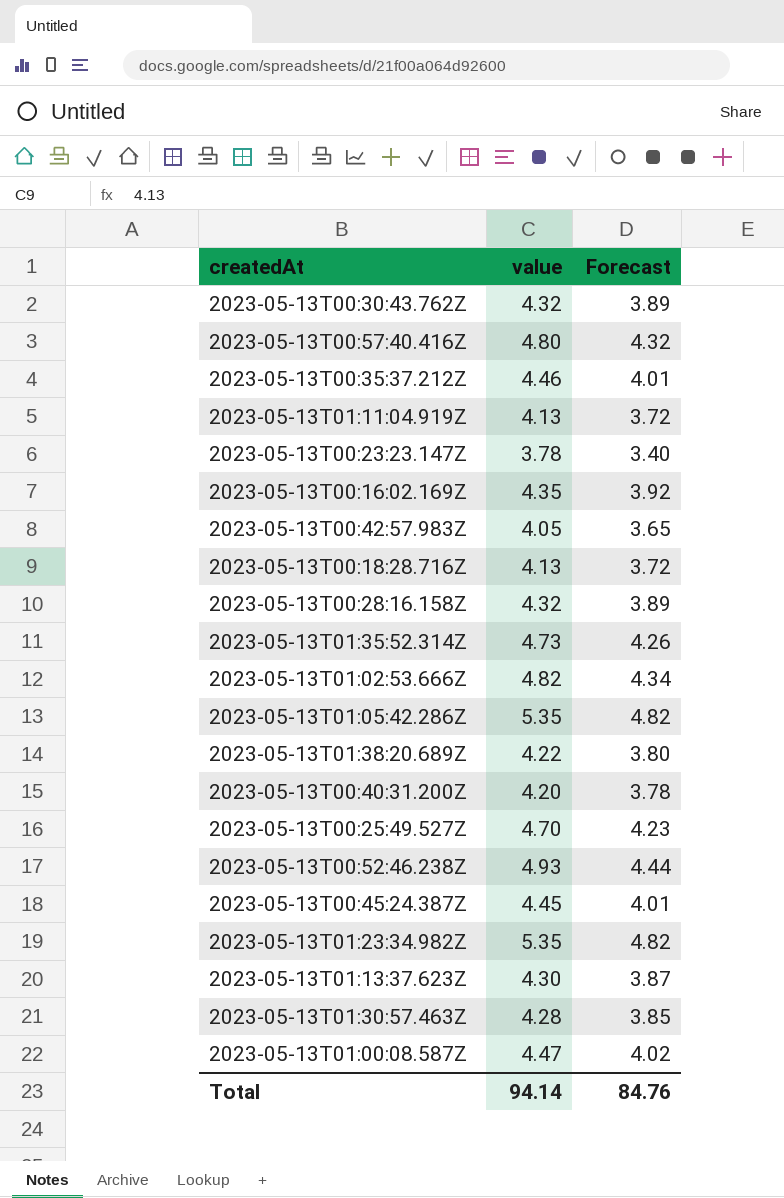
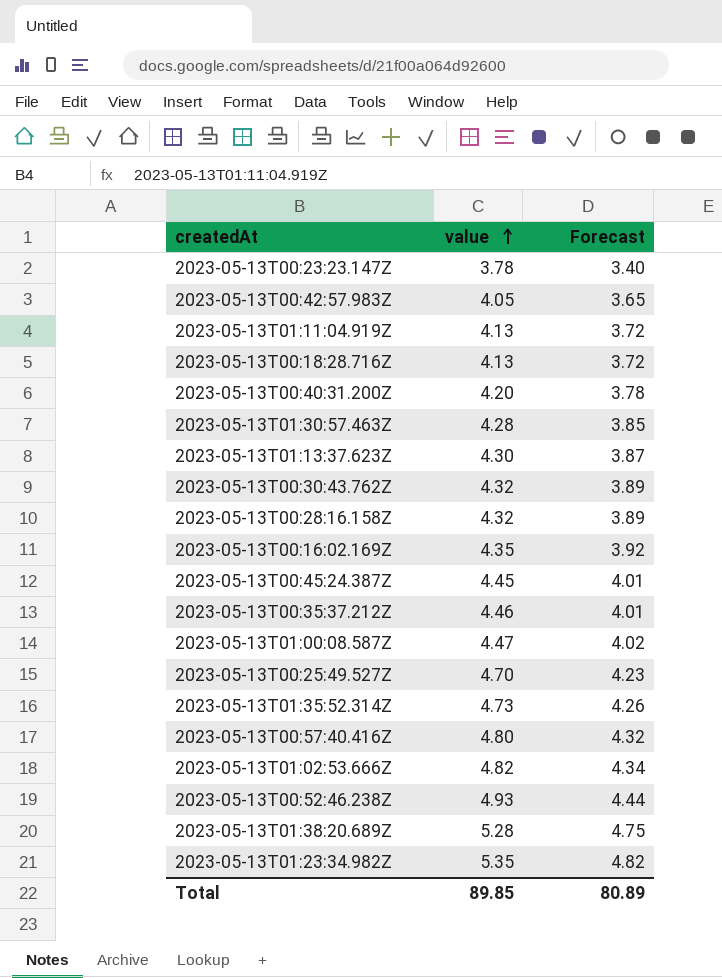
row order: none -> value ascending
row 2023-05-13T01:05:42.286Z: 5.35 | 4.82 -> none
2023-05-13T01:38:20.689Z | value: 4.22 -> 5.28
2023-05-13T01:38:20.689Z | Forecast: 3.80 -> 4.75
Total | value: 94.14 -> 89.85
Total | Forecast: 84.76 -> 80.89

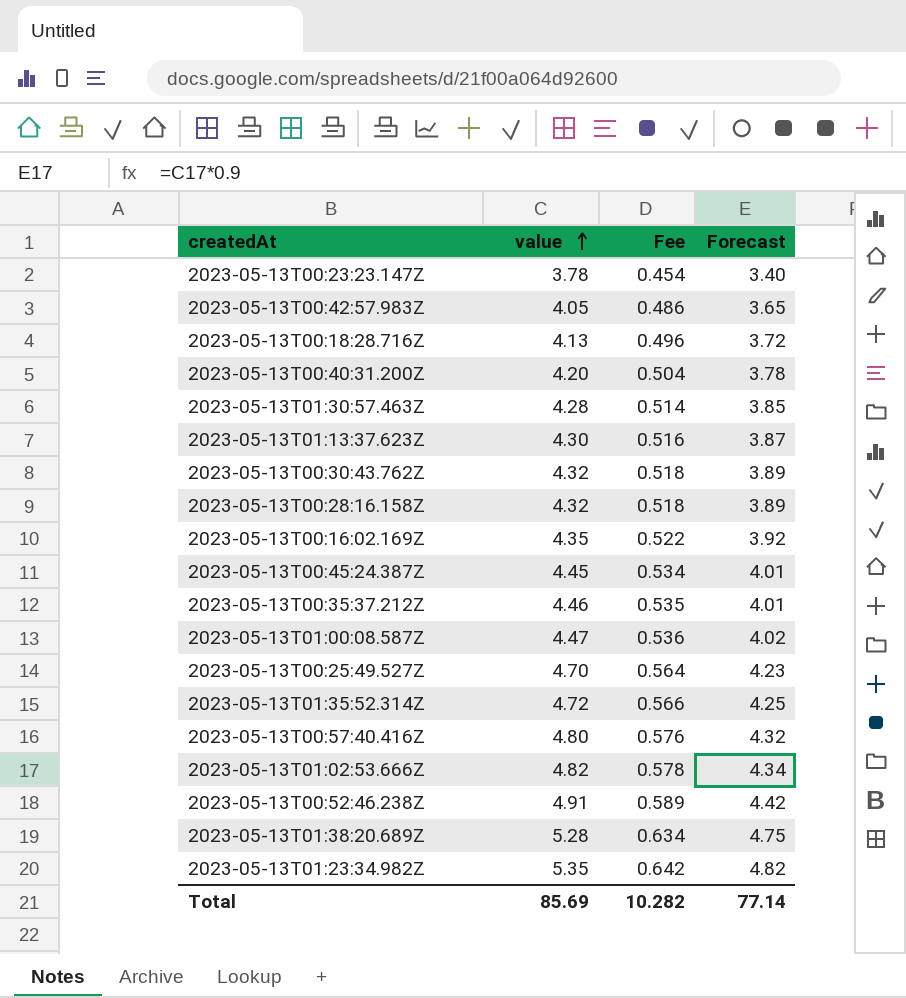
column Fee | formula: none -> [value] * 0.12
row 2023-05-13T01:11:04.919Z: 4.13 | 3.72 -> none
2023-05-13T01:35:52.314Z | value: 4.73 -> 4.72
2023-05-13T01:35:52.314Z | Forecast: 4.26 -> 4.25
2023-05-13T00:52:46.238Z | value: 4.93 -> 4.91
2023-05-13T00:52:46.238Z | Forecast: 4.44 -> 4.42
Total | value: 89.85 -> 85.69
Total | Forecast: 80.89 -> 77.14

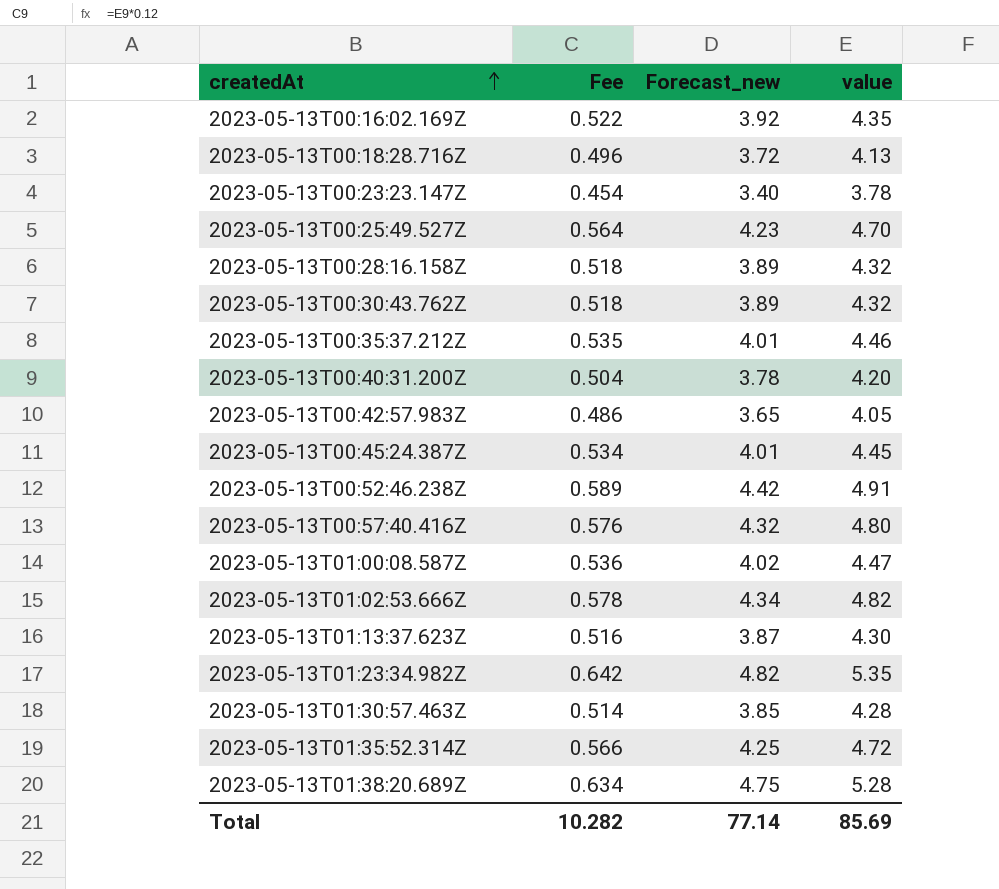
row order: value ascending -> createdAt ascending
column name: Forecast -> Forecast_new
column value | position: 2 -> 4

